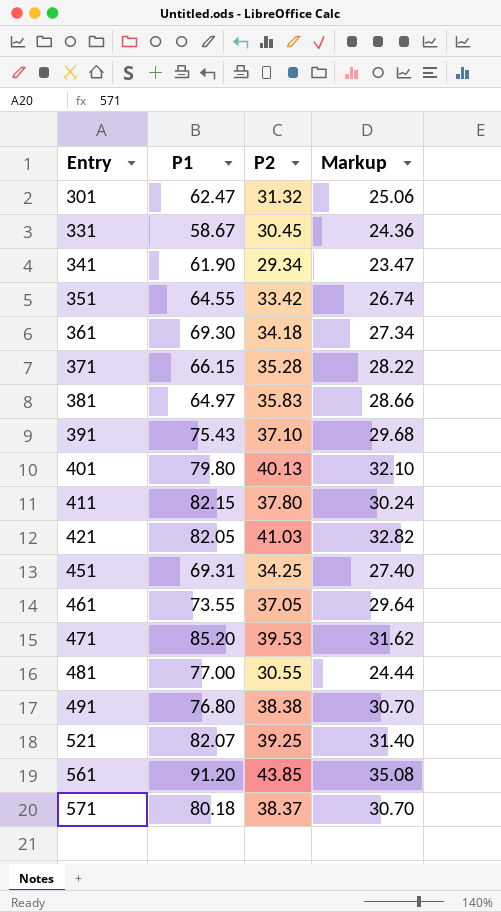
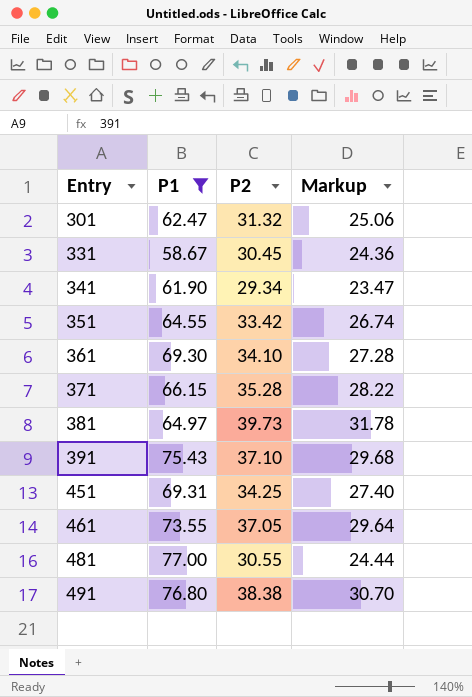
filter: none -> P1 <= 77.00
361 | P2: 34.18 -> 34.10
361 | Markup: 27.34 -> 27.28
381 | P2: 35.83 -> 39.73
381 | Markup: 28.66 -> 31.78

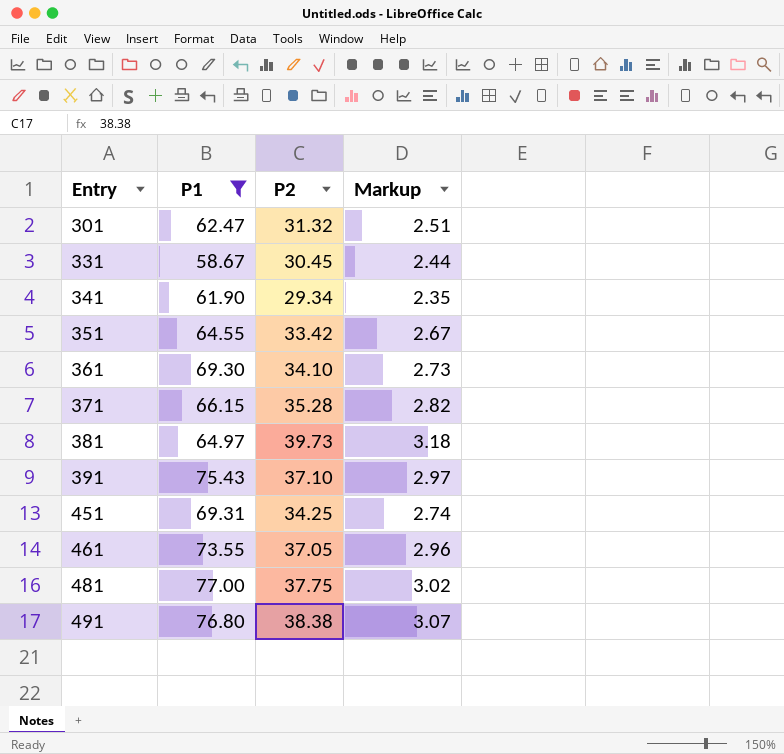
column Markup | formula: [P2] * 0.8 -> [P2] * 0.08
481 | P2: 30.55 -> 37.75

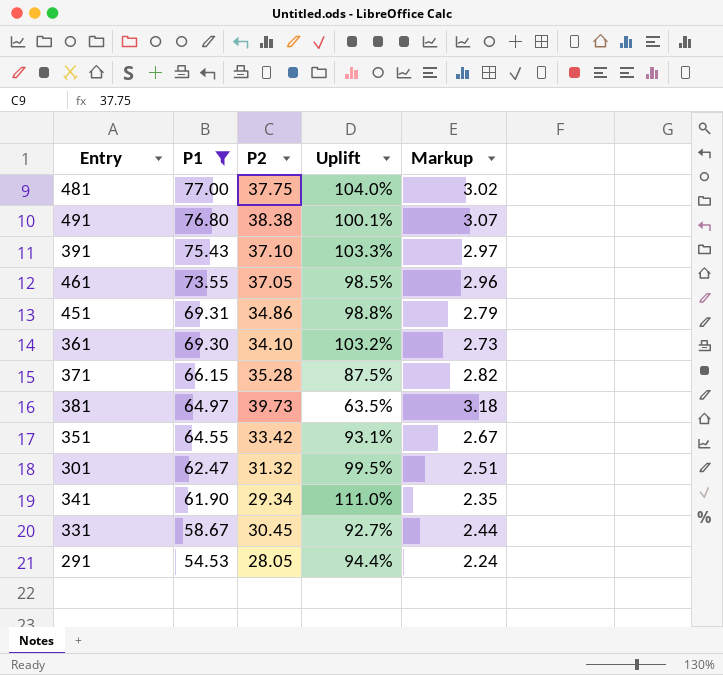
row order: Entry ascending -> P1 descending
column Uplift | formula: none -> ([P1] - [P2]) / [P2]
451 | P2: 34.25 -> 34.86
451 | Markup: 2.74 -> 2.79
row 291: none -> 54.53 | 28.05 | 94.4% | 2.24

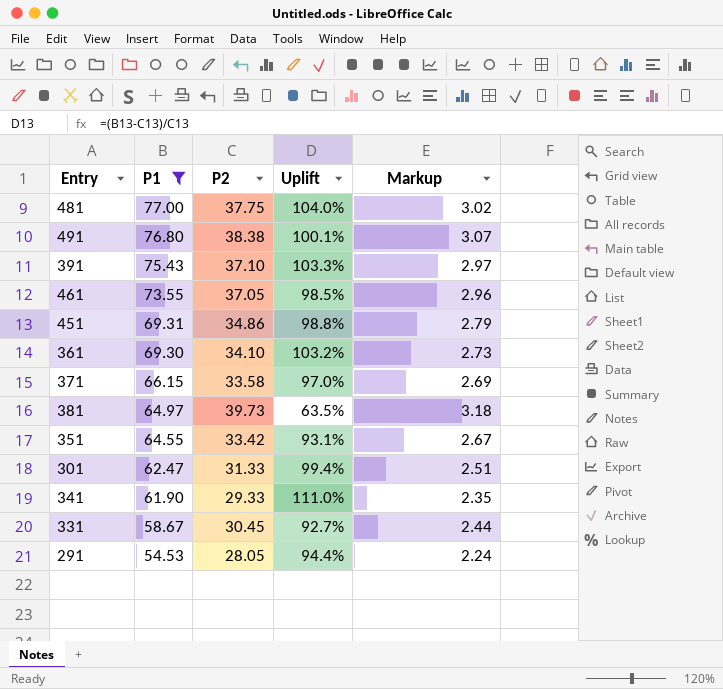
371 | P2: 35.28 -> 33.58
371 | Uplift: 87.5% -> 97.0%
371 | Markup: 2.82 -> 2.69
301 | P2: 31.32 -> 31.33
301 | Uplift: 99.5% -> 99.4%
341 | P2: 29.34 -> 29.33

